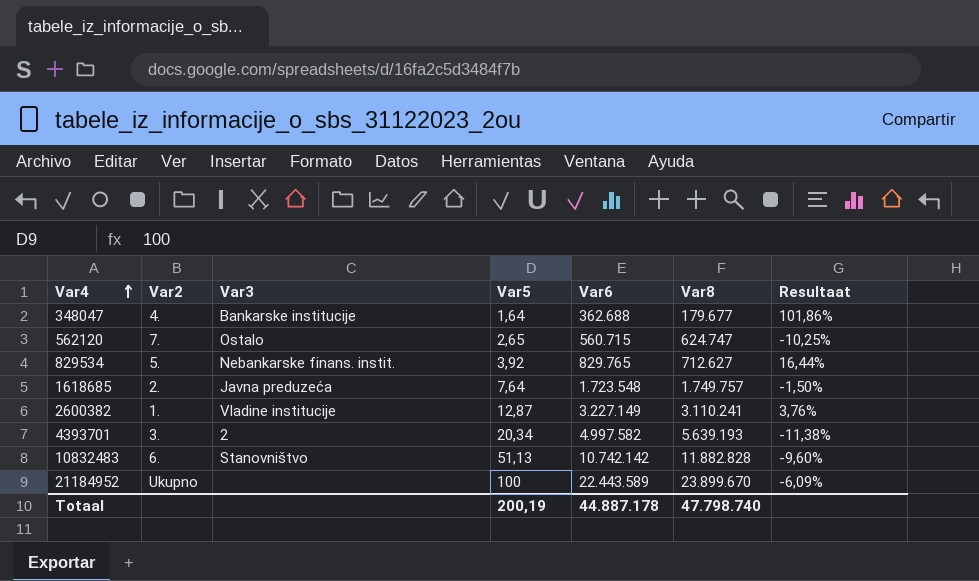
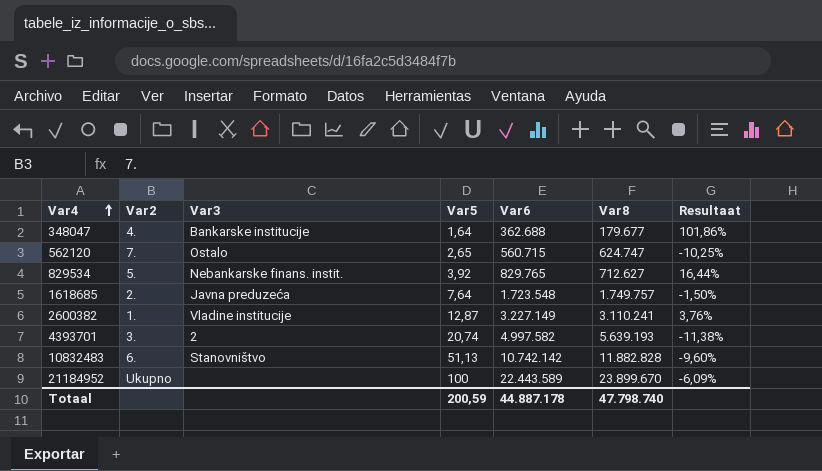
4393701 | Var5: 20,34 -> 20,74
Totaal | Var5: 200,19 -> 200,59

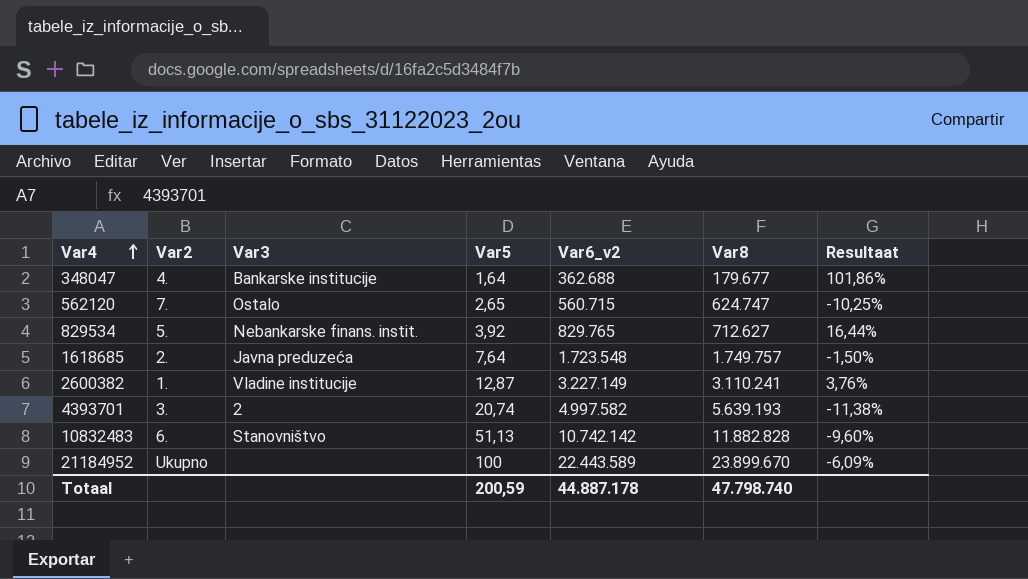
column name: Var6 -> Var6_v2

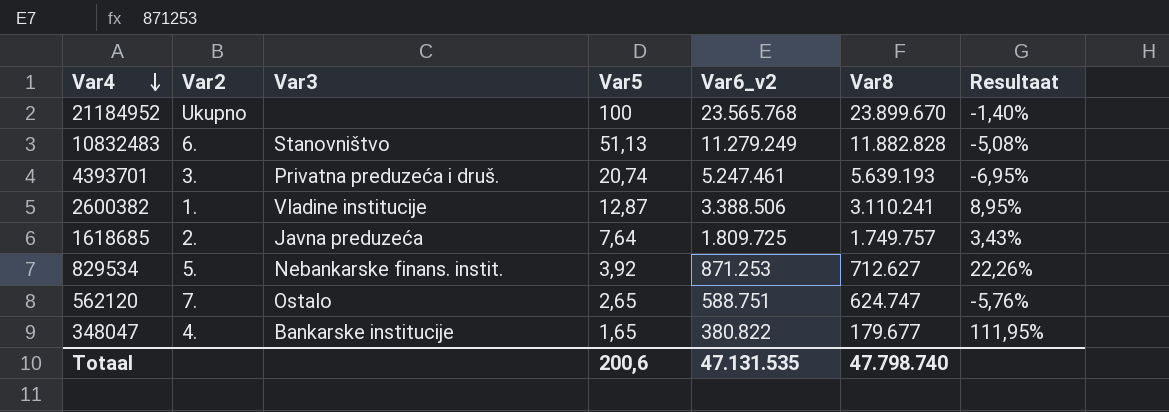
row order: Var4 ascending -> Var4 descending
21184952 | Var6_v2: 22.443.589 -> 23.565.768
21184952 | Resultaat: -6,09% -> -1,40%
10832483 | Var6_v2: 10.742.142 -> 11.279.249
10832483 | Resultaat: -9,60% -> -5,08%
4393701 | Var3: 2 -> Privatna preduzeća i druš.
4393701 | Var6_v2: 4.997.582 -> 5.247.461
4393701 | Resultaat: -11,38% -> -6,95%
2600382 | Var6_v2: 3.227.149 -> 3.388.506
2600382 | Resultaat: 3,76% -> 8,95%
1618685 | Var6_v2: 1.723.548 -> 1.809.725
1618685 | Resultaat: -1,50% -> 3,43%
829534 | Var6_v2: 829.765 -> 871.253
829534 | Resultaat: 16,44% -> 22,26%
562120 | Var6_v2: 560.715 -> 588.751
562120 | Resultaat: -10,25% -> -5,76%
348047 | Var5: 1,64 -> 1,65
348047 | Var6_v2: 362.688 -> 380.822
348047 | Resultaat: 101,86% -> 111,95%
Totaal | Var5: 200,59 -> 200,6
Totaal | Var6_v2: 44.887.178 -> 47.131.535

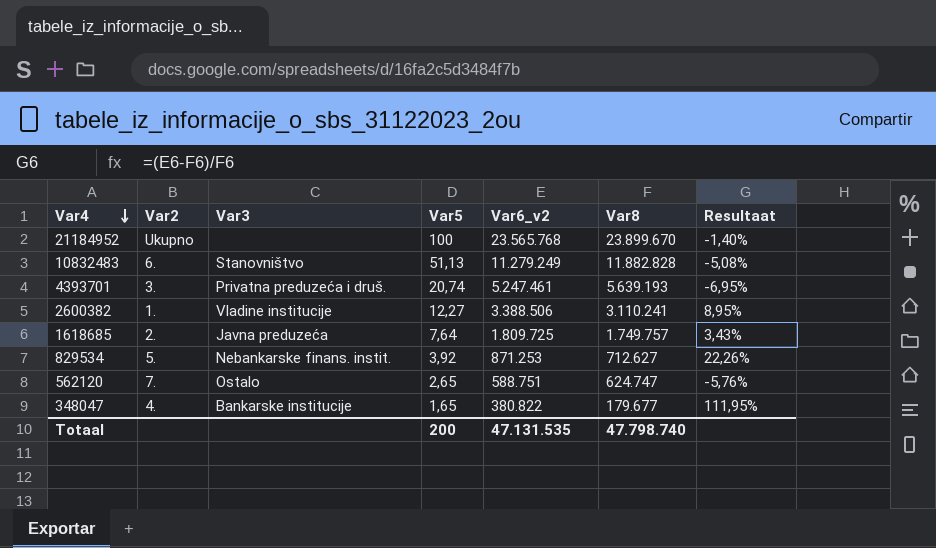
2600382 | Var5: 12,87 -> 12,27
Totaal | Var5: 200,6 -> 200

